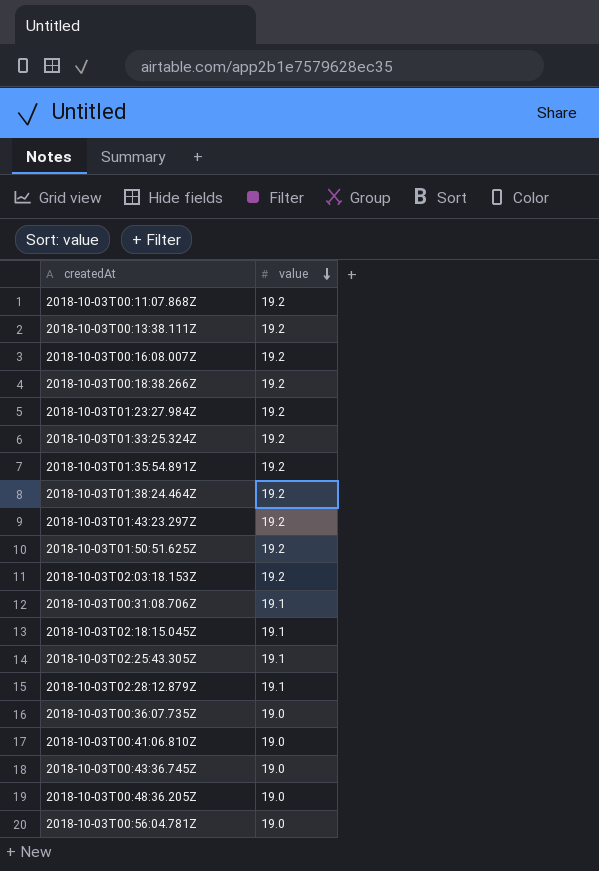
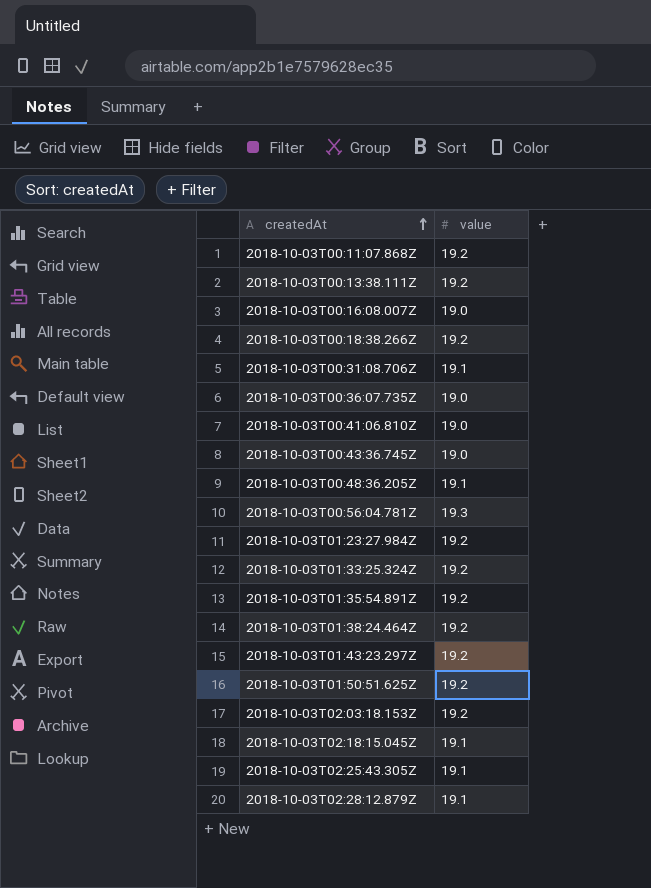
row order: value descending -> createdAt ascending
2018-10-03T00:16:08.007Z | value: 19.2 -> 19.0
2018-10-03T00:48:36.205Z | value: 19.0 -> 19.1
2018-10-03T00:56:04.781Z | value: 19.0 -> 19.3

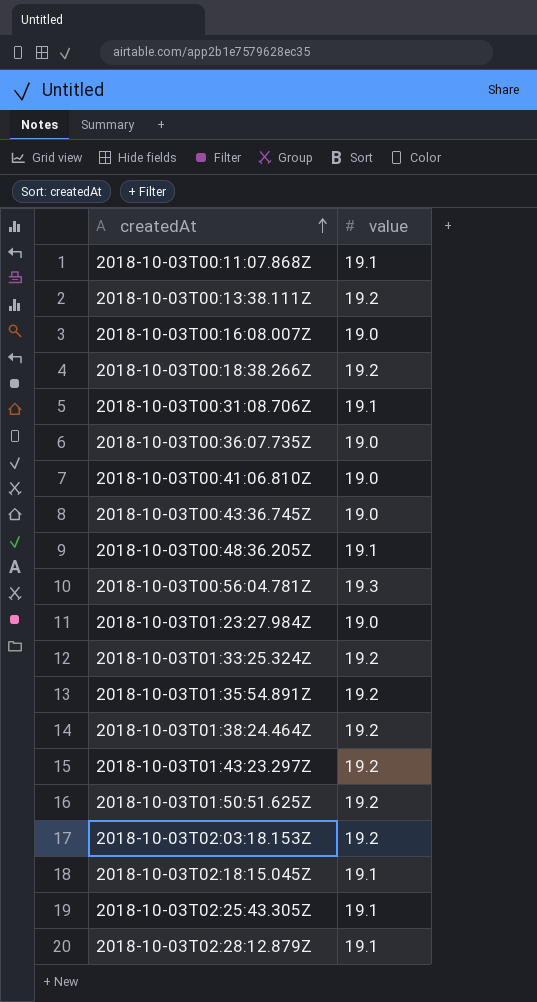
2018-10-03T00:11:07.868Z | value: 19.2 -> 19.1
2018-10-03T01:23:27.984Z | value: 19.2 -> 19.0

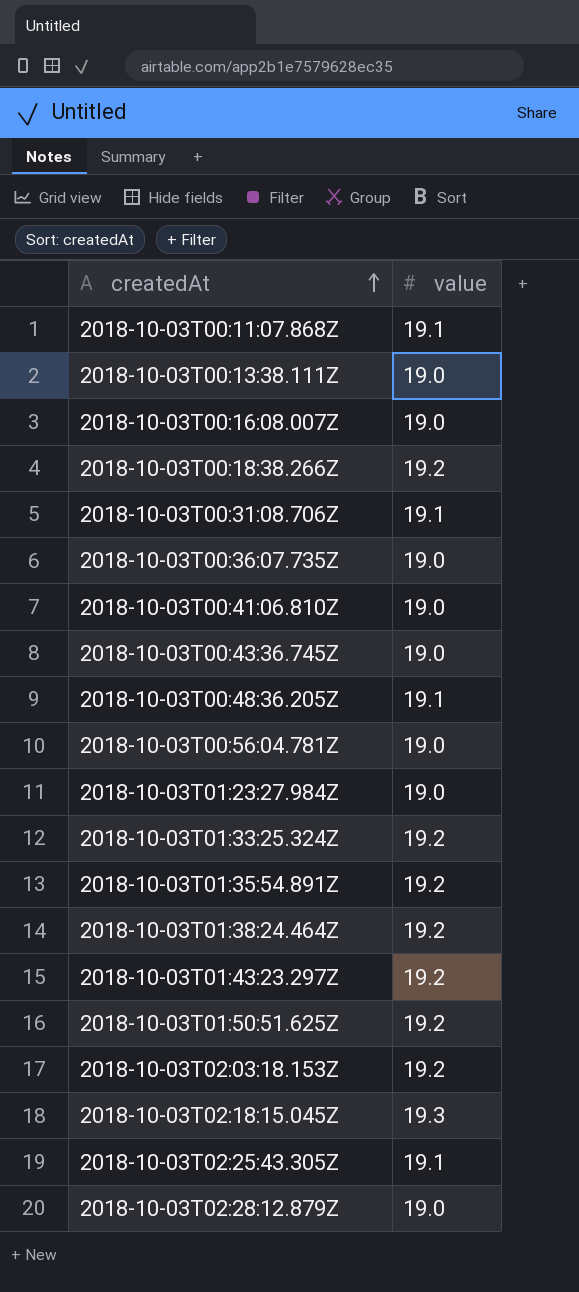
2018-10-03T00:13:38.111Z | value: 19.2 -> 19.0
2018-10-03T00:56:04.781Z | value: 19.3 -> 19.0
2018-10-03T02:18:15.045Z | value: 19.1 -> 19.3
2018-10-03T02:28:12.879Z | value: 19.1 -> 19.0

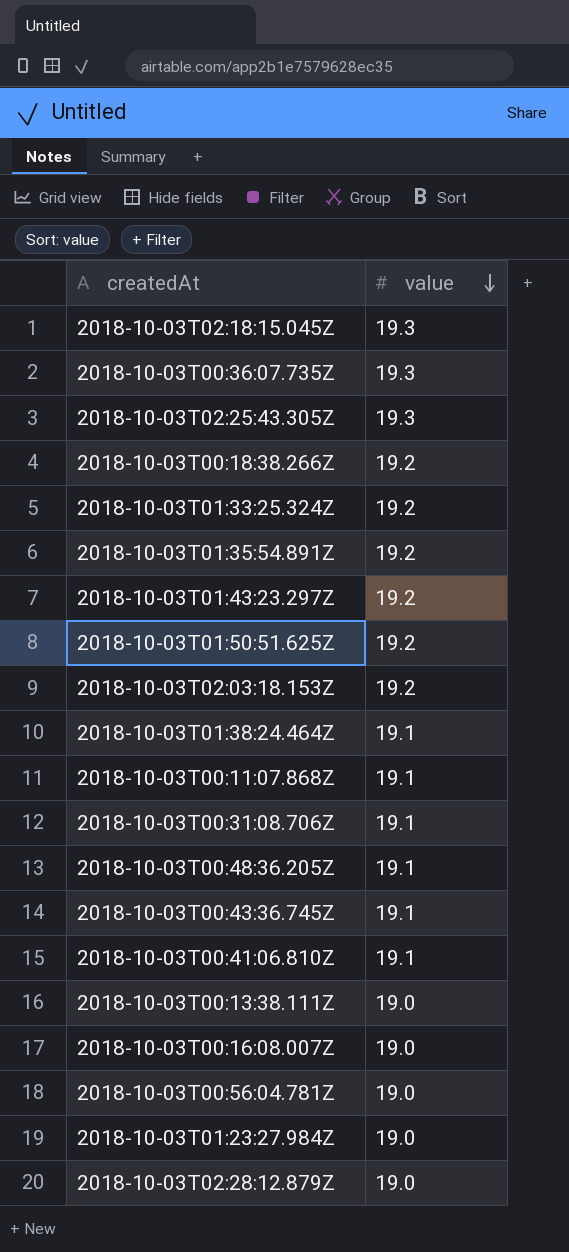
row order: createdAt ascending -> value descending
2018-10-03T00:36:07.735Z | value: 19.0 -> 19.3
2018-10-03T02:25:43.305Z | value: 19.1 -> 19.3
2018-10-03T01:38:24.464Z | value: 19.2 -> 19.1
2018-10-03T00:43:36.745Z | value: 19.0 -> 19.1
2018-10-03T00:41:06.810Z | value: 19.0 -> 19.1

